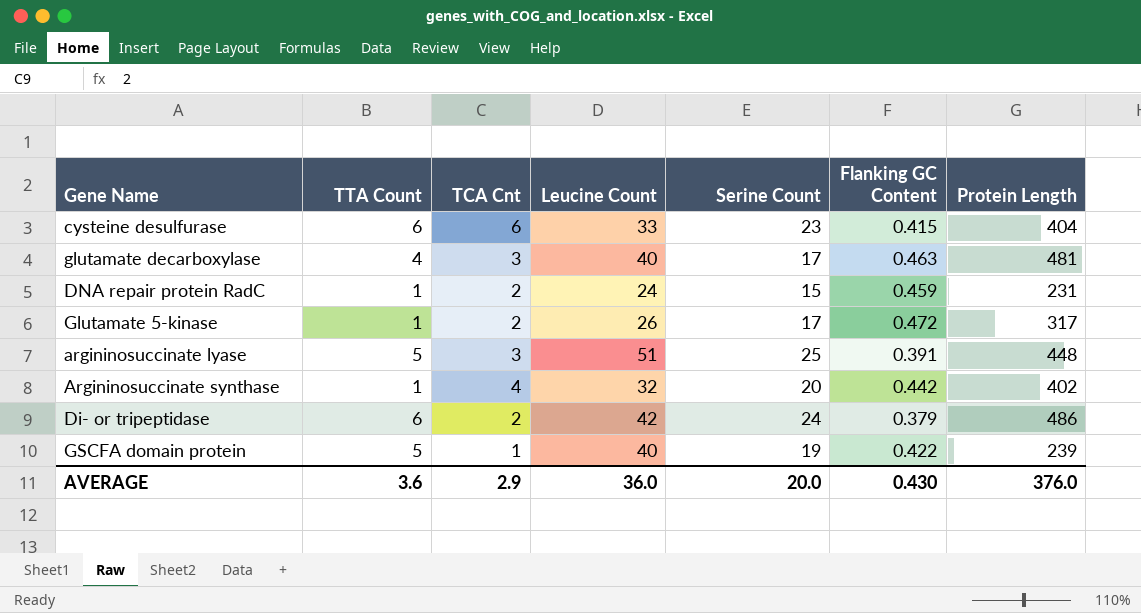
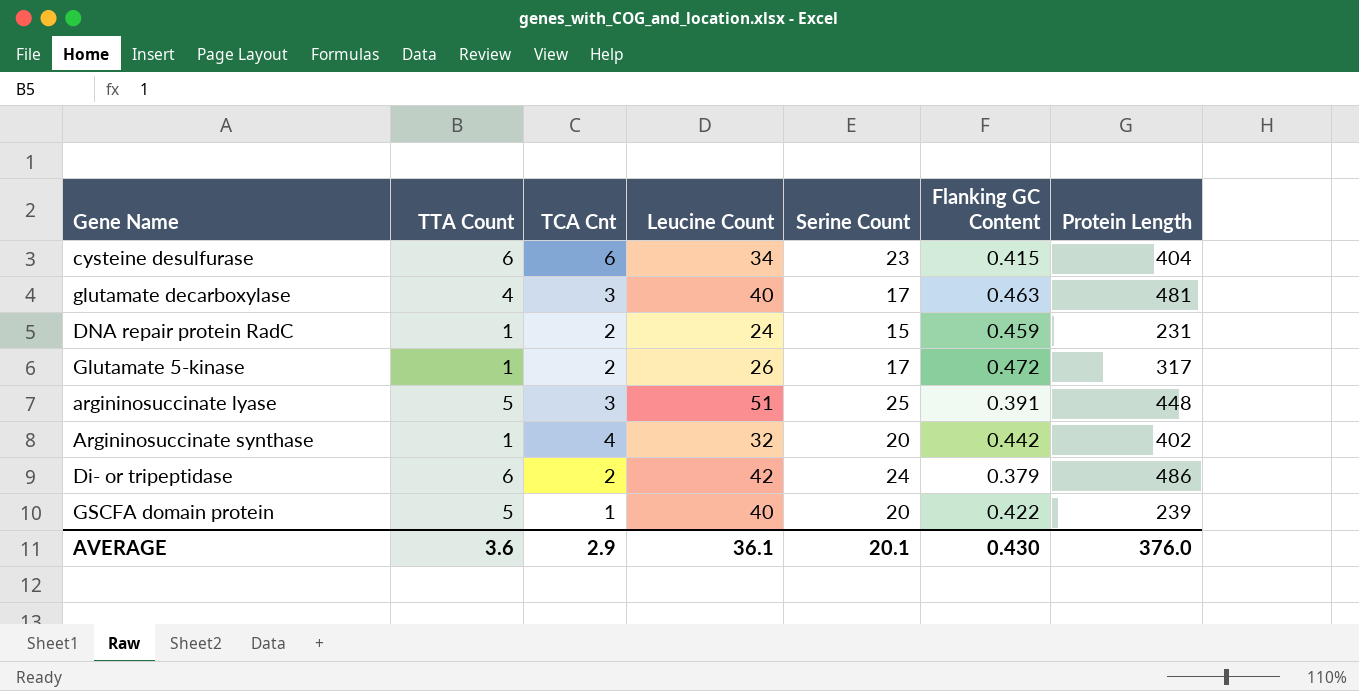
cysteine desulfurase | Leucine Count: 33 -> 34
GSCFA domain protein | Serine Count: 19 -> 20
AVERAGE | Leucine Count: 36.0 -> 36.1
AVERAGE | Serine Count: 20.0 -> 20.1

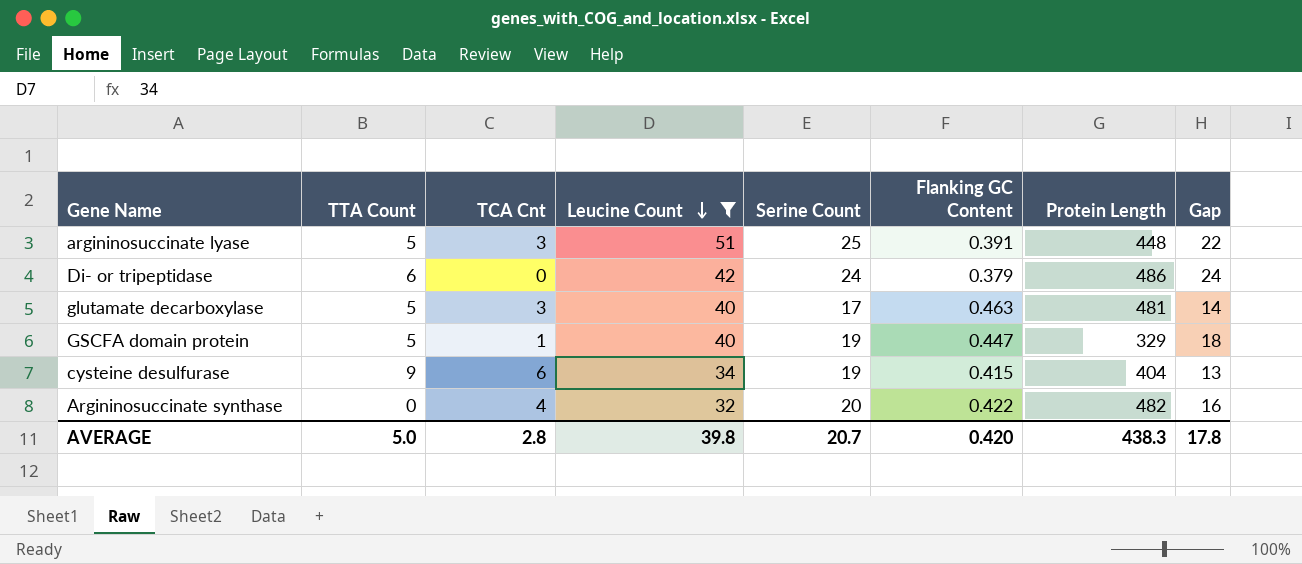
filter: none -> Leucine Count >= 32
row order: none -> Leucine Count descending
column Gap | formula: none -> [Serine Count] - [TCA Cnt]
Di- or tripeptidase | TCA Cnt: 2 -> 0
glutamate decarboxylase | TTA Count: 4 -> 5
GSCFA domain protein | Serine Count: 20 -> 19
GSCFA domain protein | Flanking GC Content: 0.422 -> 0.447
GSCFA domain protein | Protein Length: 239 -> 329
cysteine desulfurase | TTA Count: 6 -> 9
cysteine desulfurase | Serine Count: 23 -> 19
Argininosuccinate synthase | TTA Count: 1 -> 0
Argininosuccinate synthase | Flanking GC Content: 0.442 -> 0.422
Argininosuccinate synthase | Protein Length: 402 -> 482
AVERAGE | TTA Count: 3.6 -> 5.0
AVERAGE | TCA Cnt: 2.9 -> 2.8
AVERAGE | Leucine Count: 36.1 -> 39.8
AVERAGE | Serine Count: 20.1 -> 20.7
AVERAGE | Flanking GC Content: 0.430 -> 0.420
AVERAGE | Protein Length: 376.0 -> 438.3

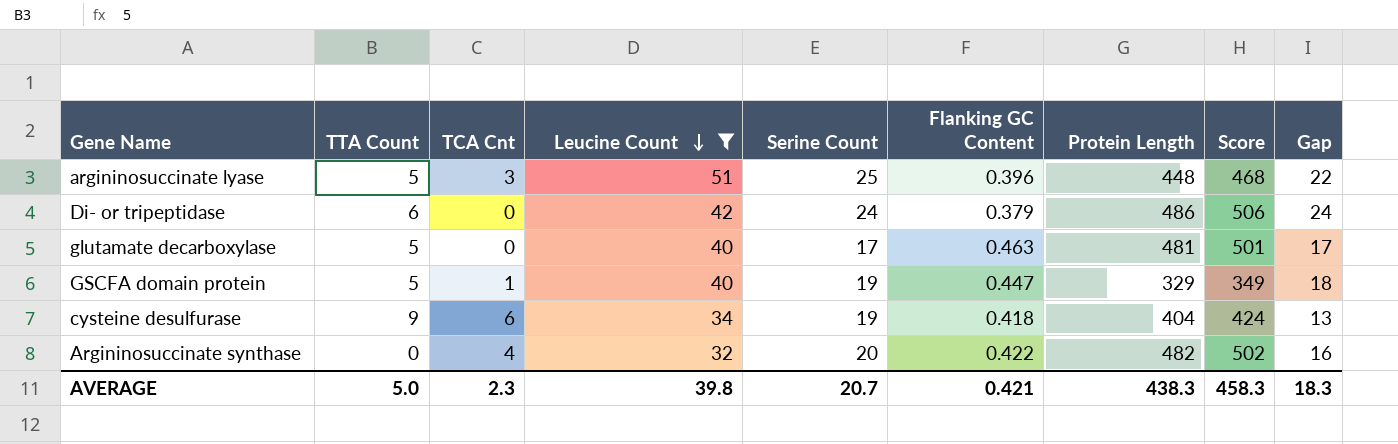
column Score | formula: none -> [Protein Length] + 20
argininosuccinate lyase | Flanking GC Content: 0.391 -> 0.396
glutamate decarboxylase | TCA Cnt: 3 -> 0
glutamate decarboxylase | Gap: 14 -> 17
cysteine desulfurase | Flanking GC Content: 0.415 -> 0.418
AVERAGE | TCA Cnt: 2.8 -> 2.3
AVERAGE | Flanking GC Content: 0.420 -> 0.421
AVERAGE | Gap: 17.8 -> 18.3

